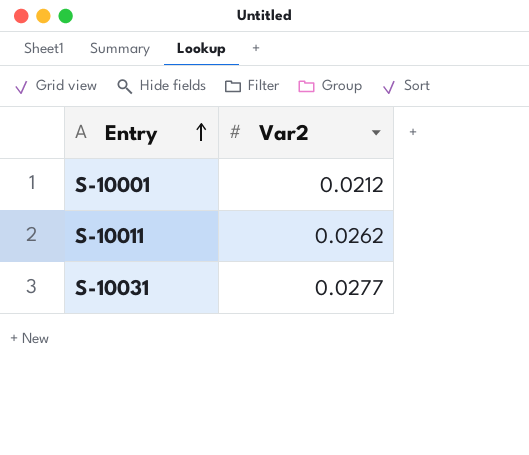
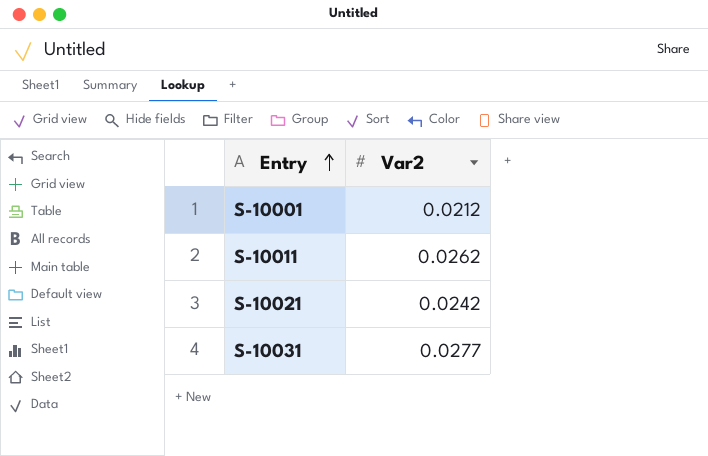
row S-10021: none -> 0.0242

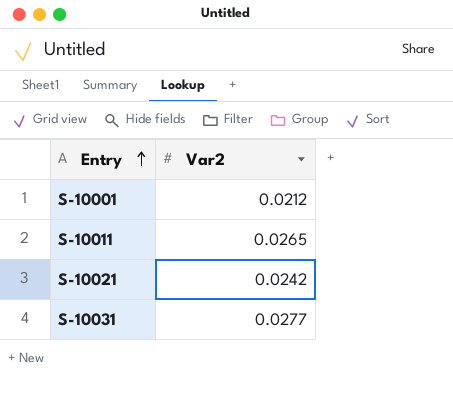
S-10011 | Var2: 0.0262 -> 0.0265

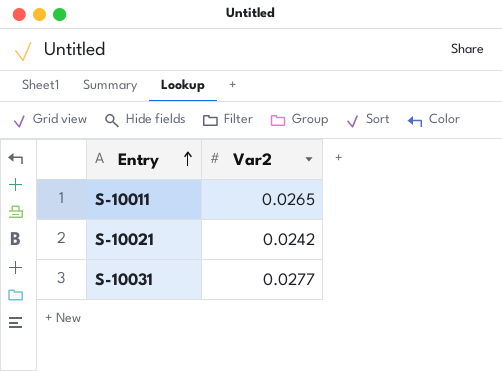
row S-10001: 0.0212 -> none

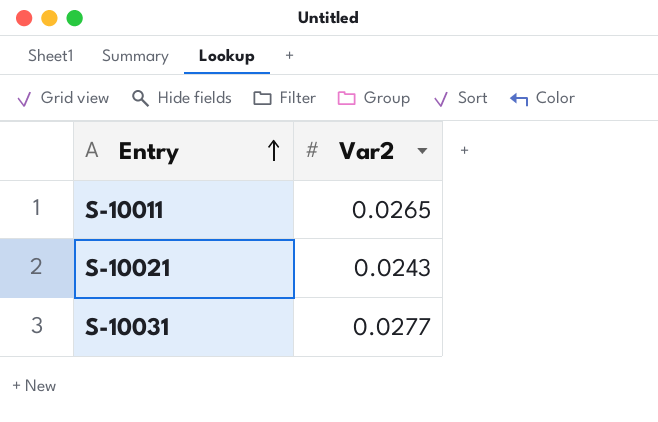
S-10021 | Var2: 0.0242 -> 0.0243

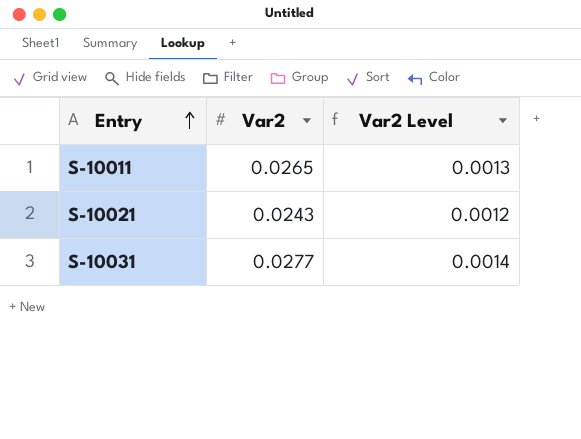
column Var2 Level | formula: none -> [Var2] * 0.05

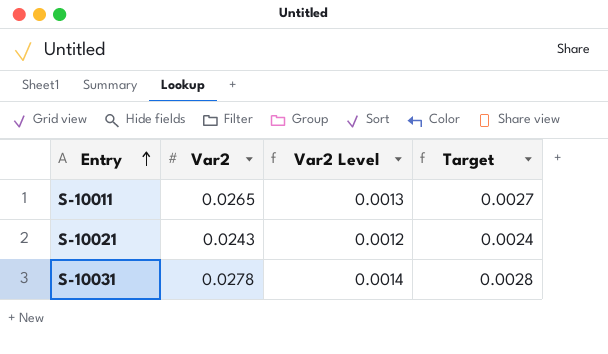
column Target | formula: none -> [Var2] * 0.1
S-10031 | Var2: 0.0277 -> 0.0278

